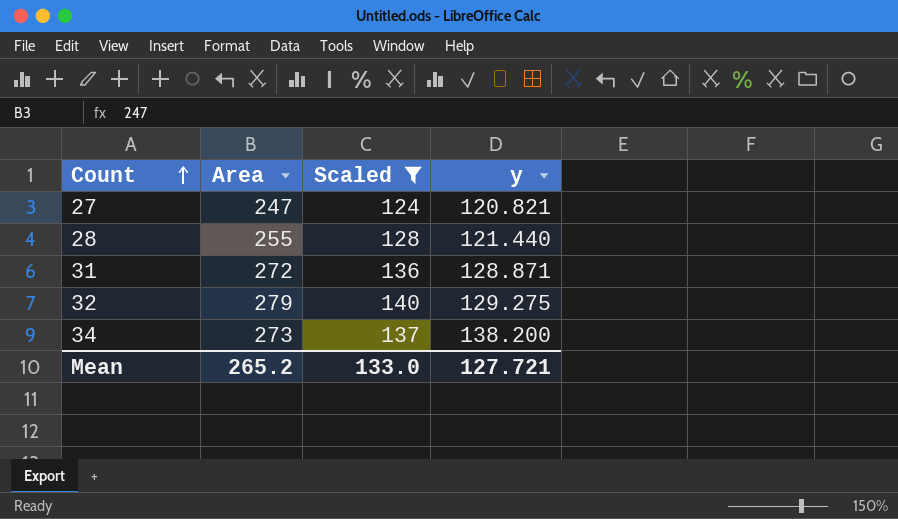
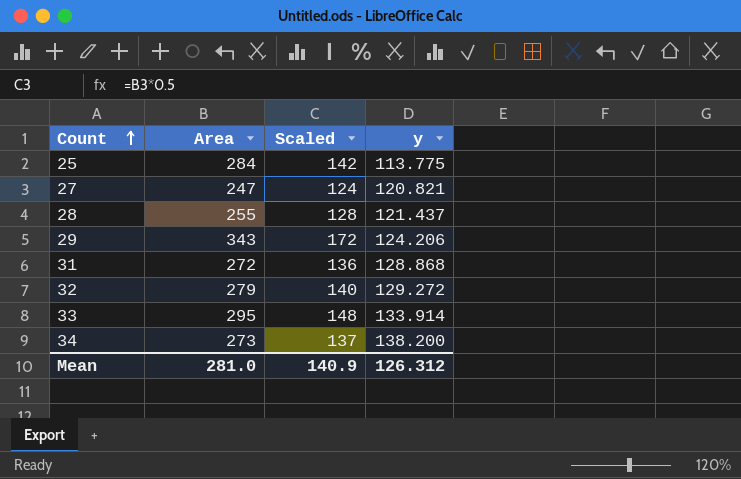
filter: Scaled <= 140 -> none
28 | y: 121.440 -> 121.437
31 | y: 128.871 -> 128.868
32 | y: 129.275 -> 129.272
Mean | Area: 265.2 -> 281.0
Mean | Scaled: 133.0 -> 140.9
Mean | y: 127.721 -> 126.312

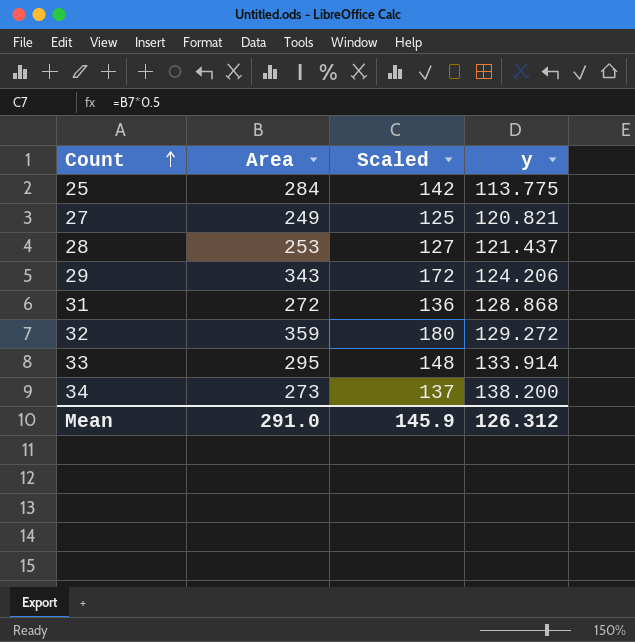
27 | Area: 247 -> 249
27 | Scaled: 124 -> 125
28 | Area: 255 -> 253
28 | Scaled: 128 -> 127
32 | Area: 279 -> 359
32 | Scaled: 140 -> 180
Mean | Area: 281.0 -> 291.0
Mean | Scaled: 140.9 -> 145.9

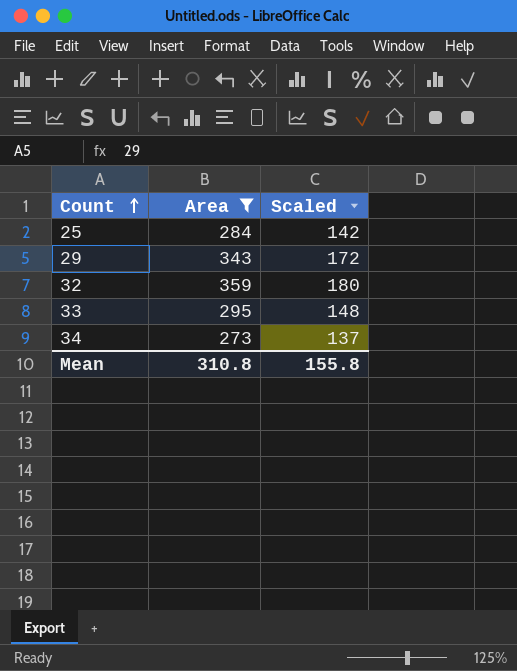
filter: none -> Area >= 273
column y | position: 4 -> none
Mean | Area: 291.0 -> 310.8
Mean | Scaled: 145.9 -> 155.8

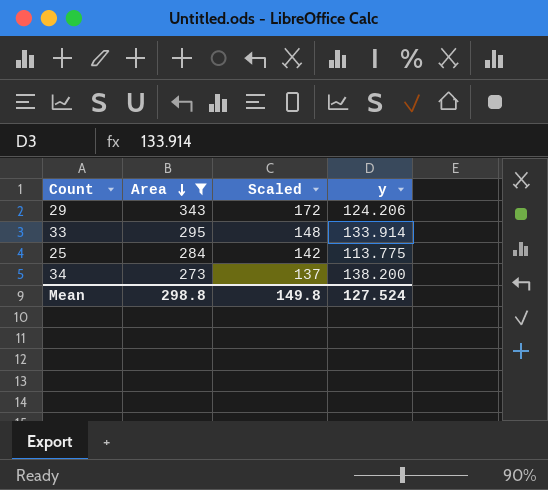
row order: Count ascending -> Area descending
column y | position: none -> 4
row 32: 359 | 180 -> none
Mean | Area: 310.8 -> 298.8
Mean | Scaled: 155.8 -> 149.8

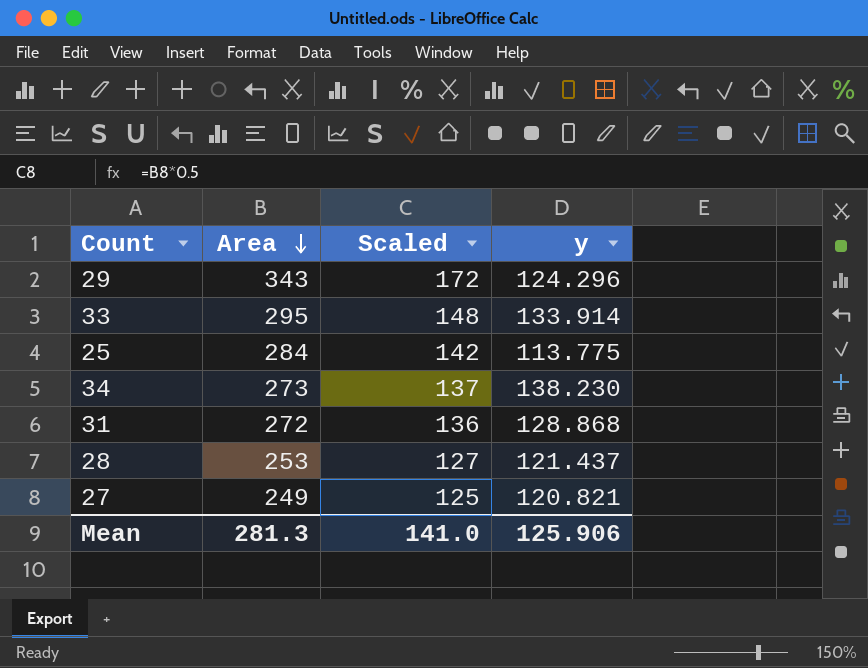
filter: Area >= 273 -> none
29 | y: 124.206 -> 124.296
34 | y: 138.200 -> 138.230
Mean | Area: 298.8 -> 281.3
Mean | Scaled: 149.8 -> 141.0
Mean | y: 127.524 -> 125.906

